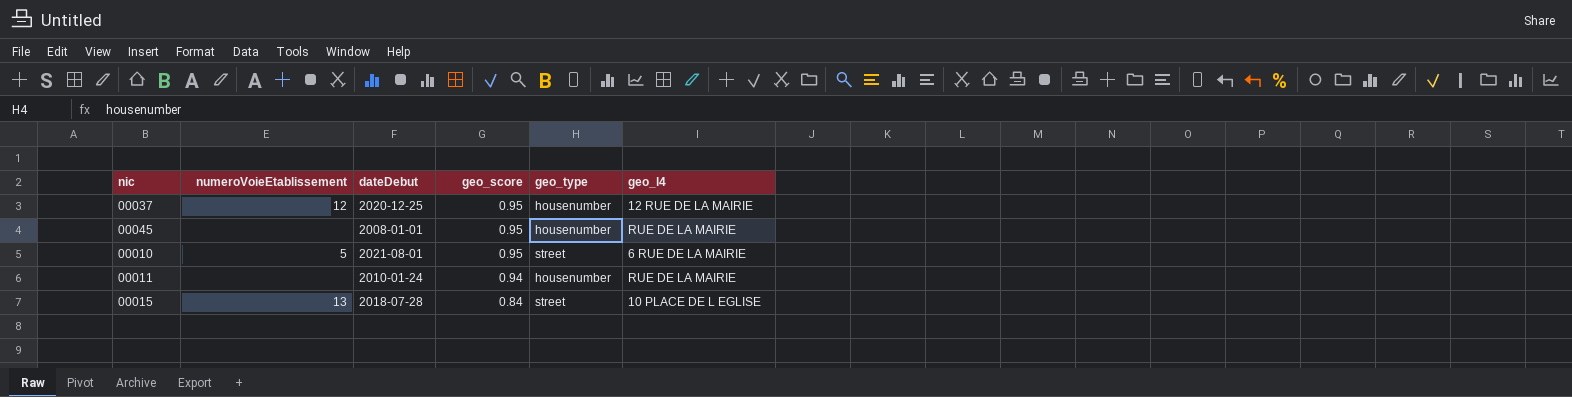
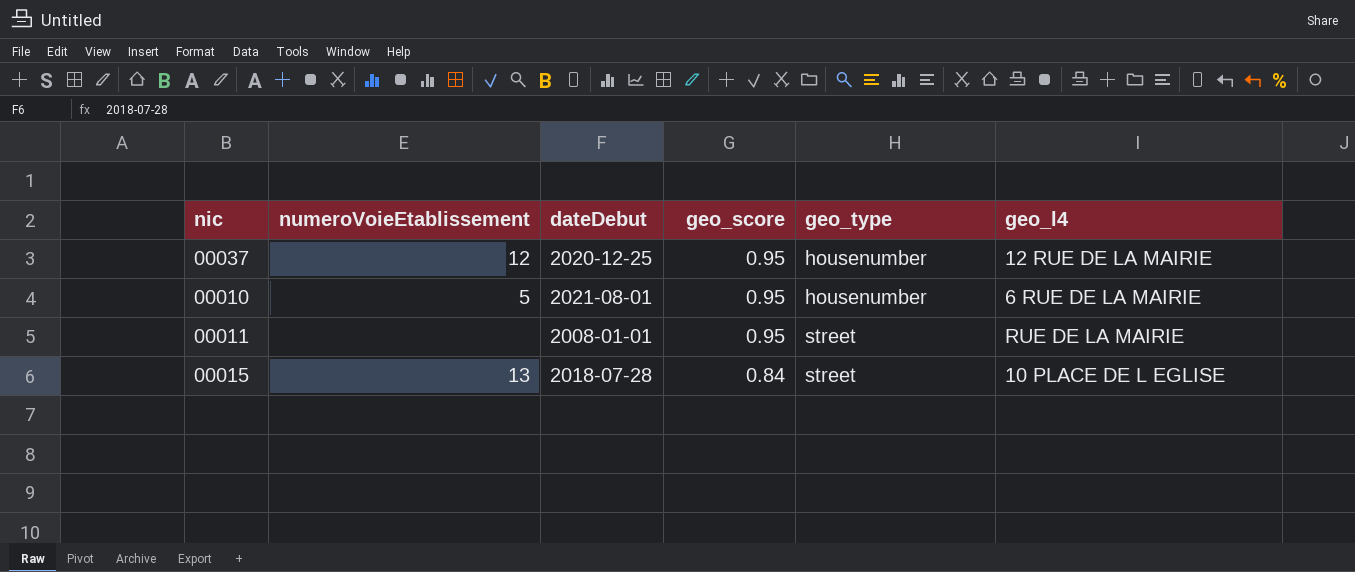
row 00045: none | 2008-01-01 | 0.95 | housenumber | RUE DE LA MAIRIE -> none
00010 | geo_type: street -> housenumber
00011 | dateDebut: 2010-01-24 -> 2008-01-01
00011 | geo_score: 0.94 -> 0.95
00011 | geo_type: housenumber -> street

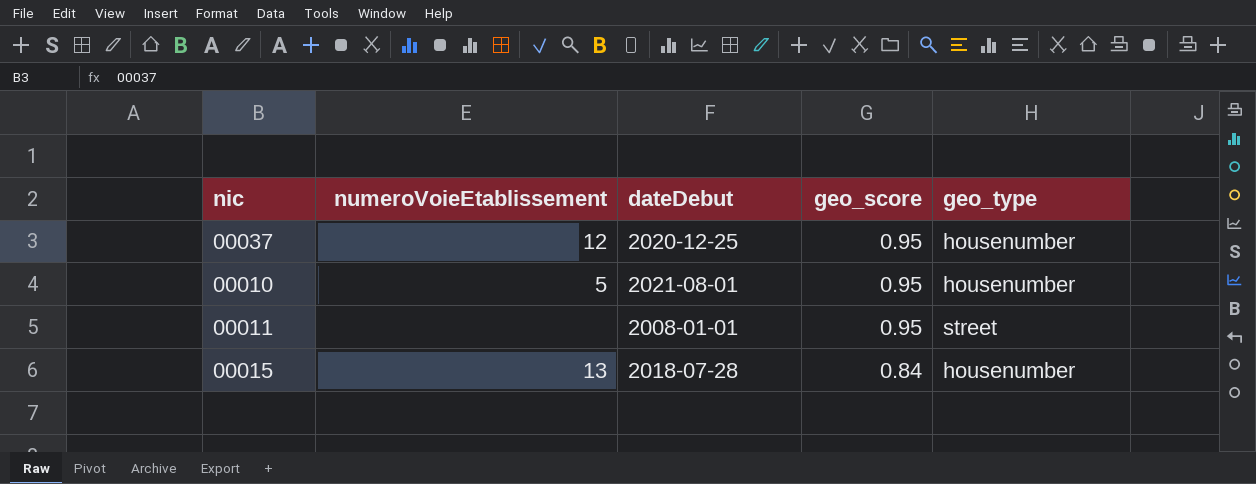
column geo_l4 | position: 6 -> none
00015 | geo_type: street -> housenumber

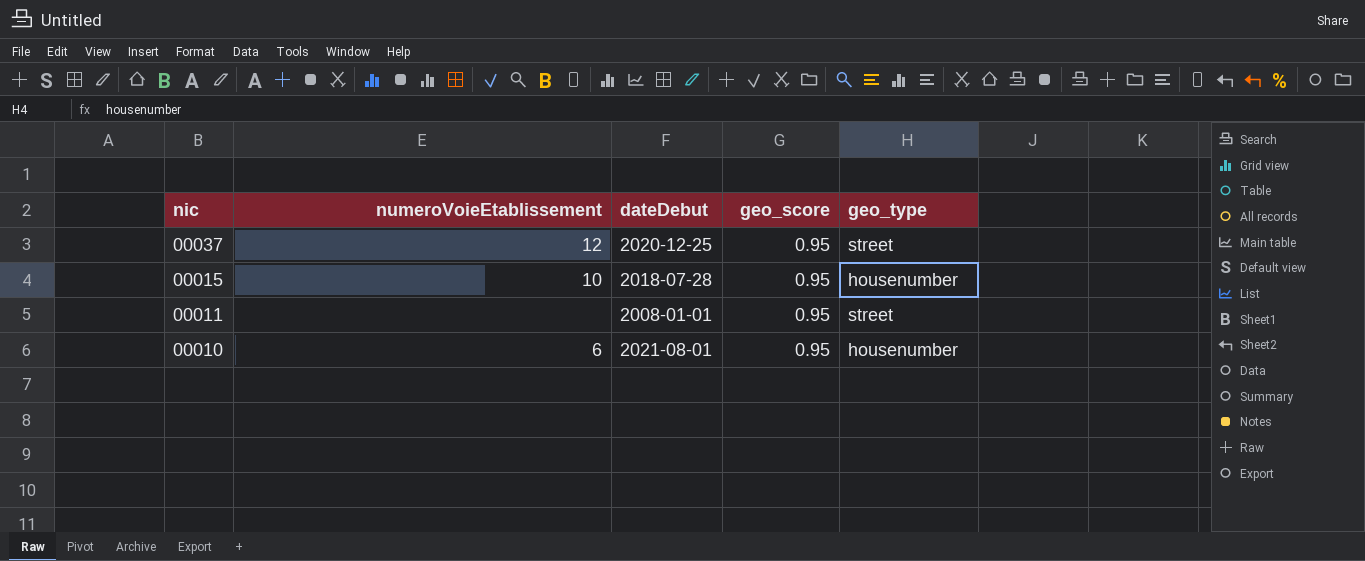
row order: geo_score descending -> nic descending
00037 | geo_type: housenumber -> street
00015 | numeroVoieEtablissement: 13 -> 10
00015 | geo_score: 0.84 -> 0.95
00010 | numeroVoieEtablissement: 5 -> 6

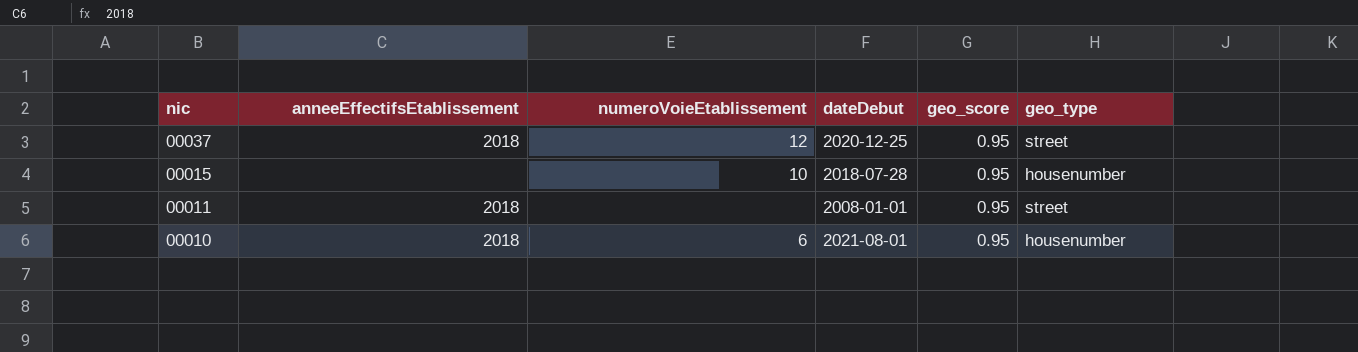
column anneeEffectifsEtablissement | position: none -> 2

